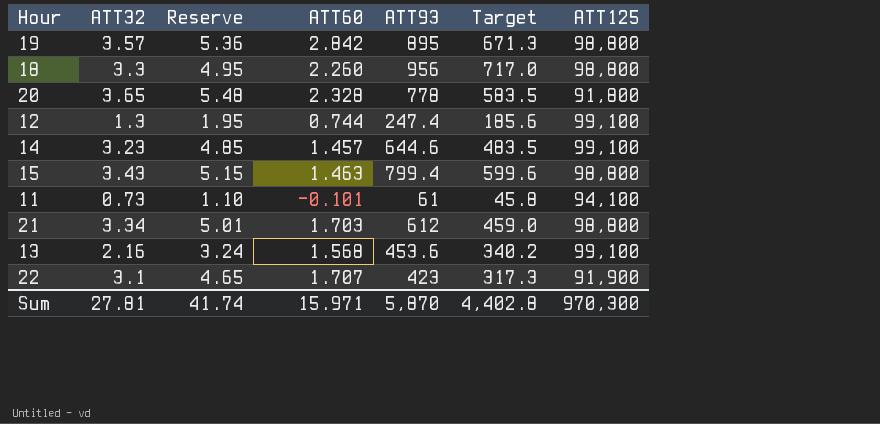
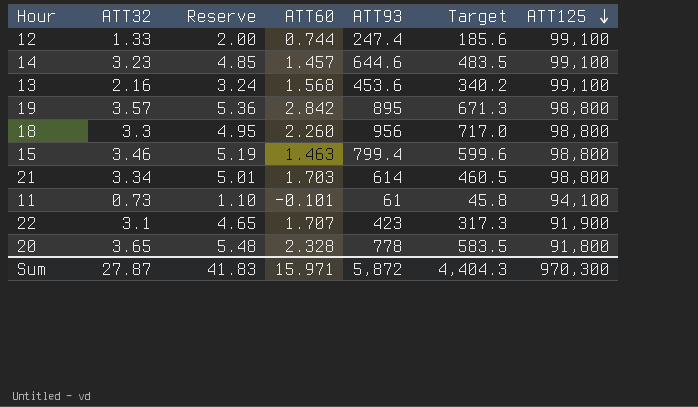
row order: none -> ATT125 descending
12 | ATT32: 1.3 -> 1.33
12 | Reserve: 1.95 -> 2.00
15 | ATT32: 3.43 -> 3.46
15 | Reserve: 5.15 -> 5.19
21 | ATT93: 612 -> 614
21 | Target: 459.0 -> 460.5
Sum | ATT32: 27.81 -> 27.87
Sum | Reserve: 41.74 -> 41.83
Sum | ATT93: 5,870 -> 5,872
Sum | Target: 4,402.8 -> 4,404.3

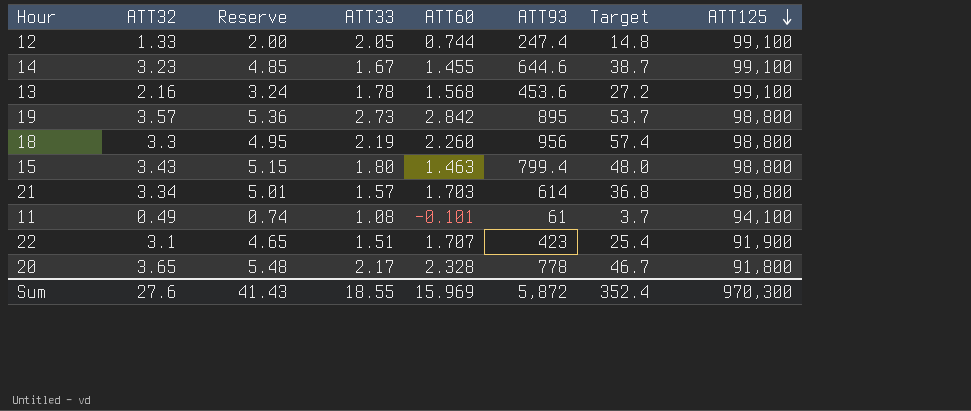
column ATT33 | position: none -> 4
column Target | formula: [ATT93] * 0.75 -> [ATT93] * 0.06
14 | ATT60: 1.457 -> 1.455
15 | ATT32: 3.46 -> 3.43
15 | Reserve: 5.19 -> 5.15
11 | ATT32: 0.73 -> 0.49
11 | Reserve: 1.10 -> 0.74
Sum | ATT32: 27.87 -> 27.6
Sum | Reserve: 41.83 -> 41.43
Sum | ATT60: 15.971 -> 15.969
Sum | Target: 4,404.3 -> 352.4

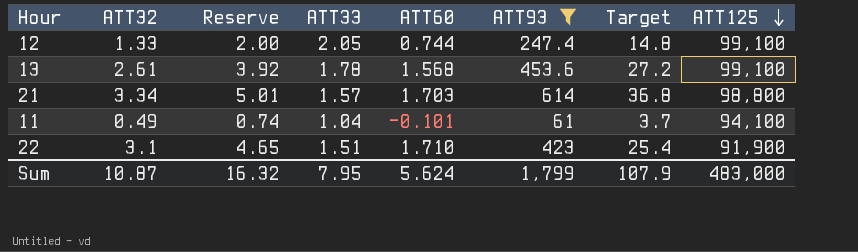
filter: none -> ATT93 <= 614
13 | ATT32: 2.16 -> 2.61
13 | Reserve: 3.24 -> 3.92
11 | ATT33: 1.08 -> 1.04
22 | ATT60: 1.707 -> 1.710
Sum | ATT32: 27.6 -> 10.87
Sum | Reserve: 41.43 -> 16.32
Sum | ATT33: 18.55 -> 7.95
Sum | ATT60: 15.969 -> 5.624
Sum | ATT93: 5,872 -> 1,799
Sum | Target: 352.4 -> 107.9
Sum | ATT125: 970,300 -> 483,000

